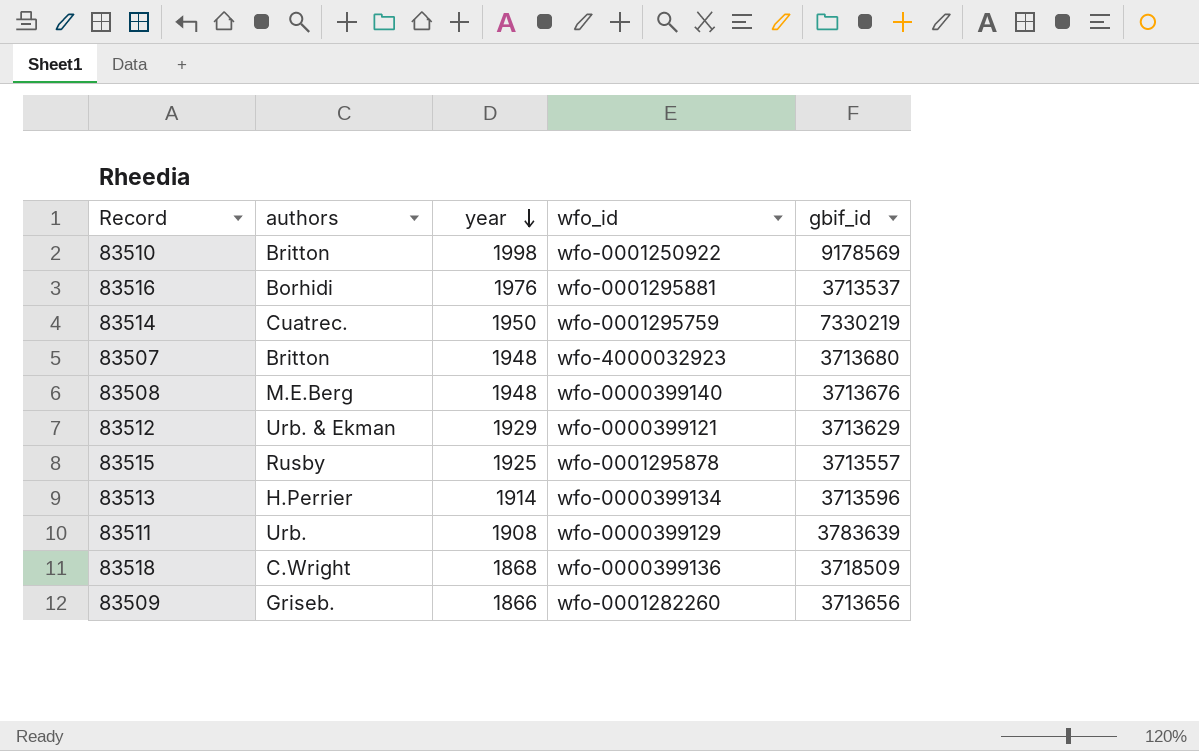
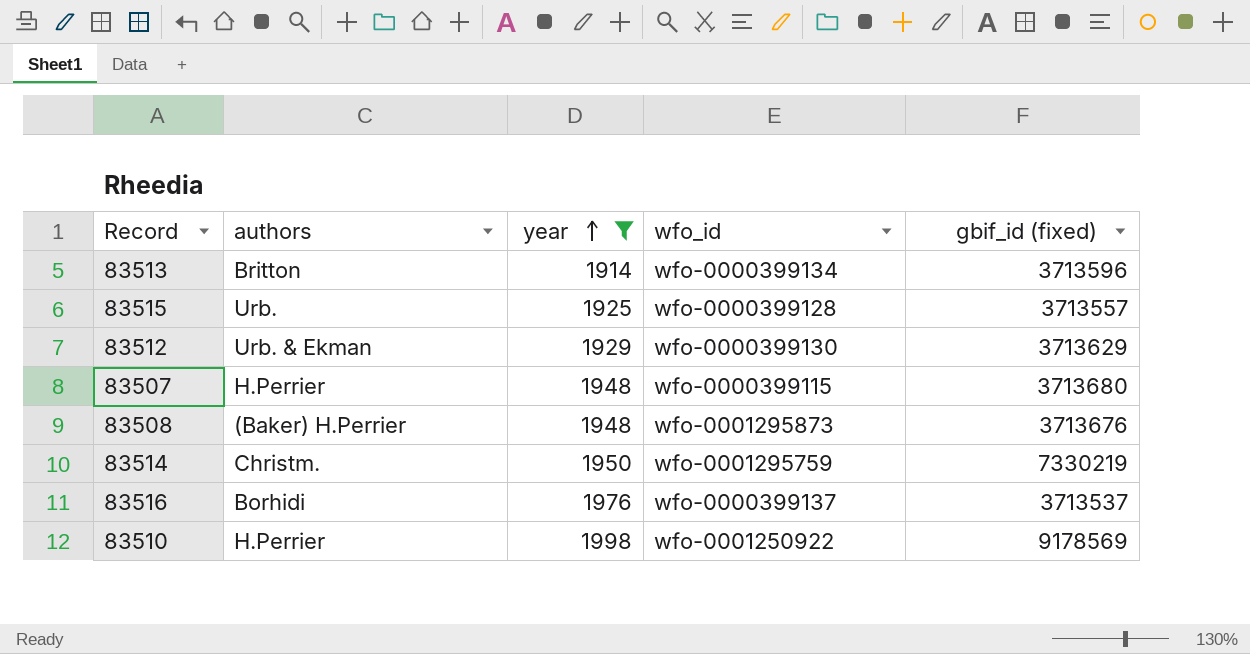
filter: none -> year >= 1914
row order: year descending -> year ascending
column name: gbif_id -> gbif_id (fixed)
83513 | authors: H.Perrier -> Britton
83515 | authors: Rusby -> Urb.
83515 | wfo_id: wfo-0001295878 -> wfo-0000399128
83512 | wfo_id: wfo-0000399121 -> wfo-0000399130
83507 | authors: Britton -> H.Perrier
83507 | wfo_id: wfo-4000032923 -> wfo-0000399115
83508 | authors: M.E.Berg -> (Baker) H.Perrier
83508 | wfo_id: wfo-0000399140 -> wfo-0001295873
83514 | authors: Cuatrec. -> Christm.
83516 | wfo_id: wfo-0001295881 -> wfo-0000399137
83510 | authors: Britton -> H.Perrier

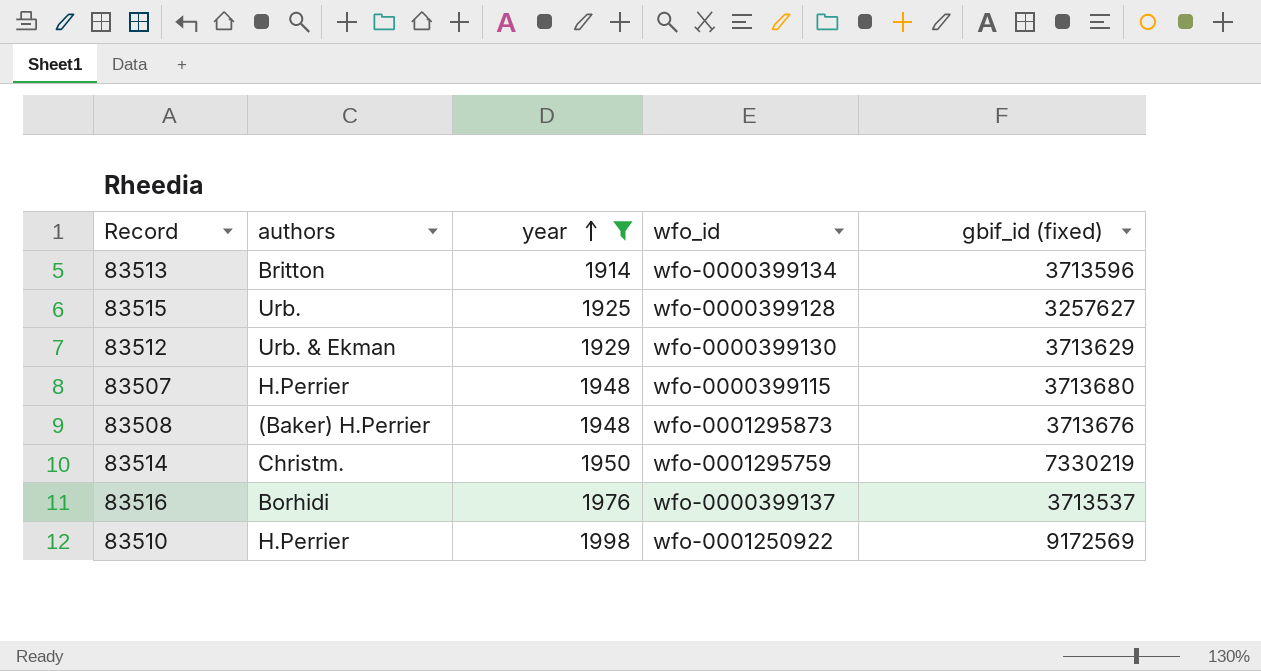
83515 | gbif_id (fixed): 3713557 -> 3257627
83510 | gbif_id (fixed): 9178569 -> 9172569

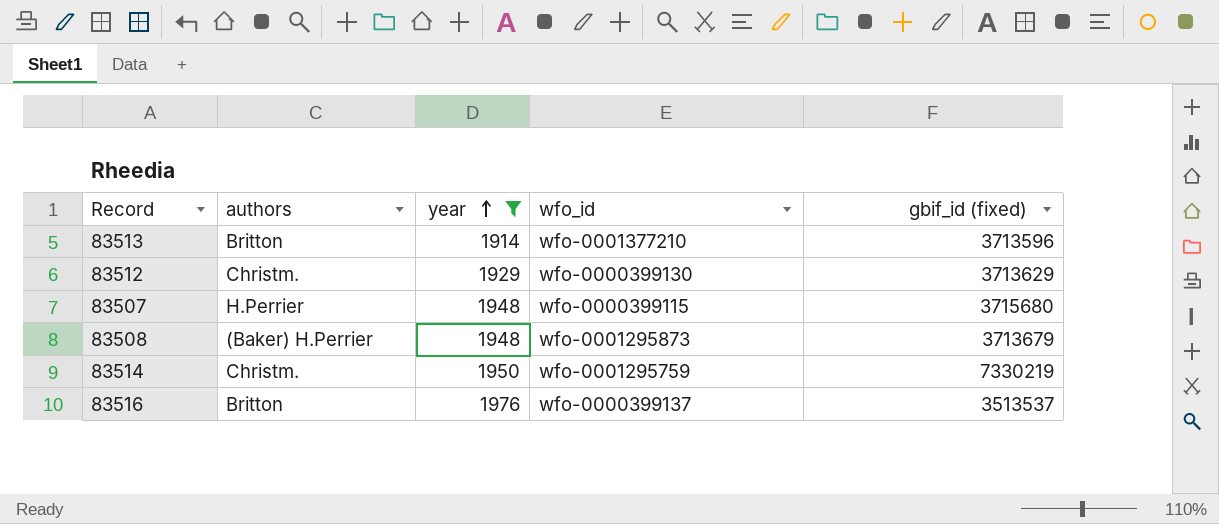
row 83515: Urb. | 1925 | wfo-0000399128 | 3257627 -> none
row 83510: H.Perrier | 1998 | wfo-0001250922 | 9172569 -> none
83513 | wfo_id: wfo-0000399134 -> wfo-0001377210
83512 | authors: Urb. & Ekman -> Christm.
83507 | gbif_id (fixed): 3713680 -> 3715680
83508 | gbif_id (fixed): 3713676 -> 3713679
83516 | authors: Borhidi -> Britton
83516 | gbif_id (fixed): 3713537 -> 3513537

